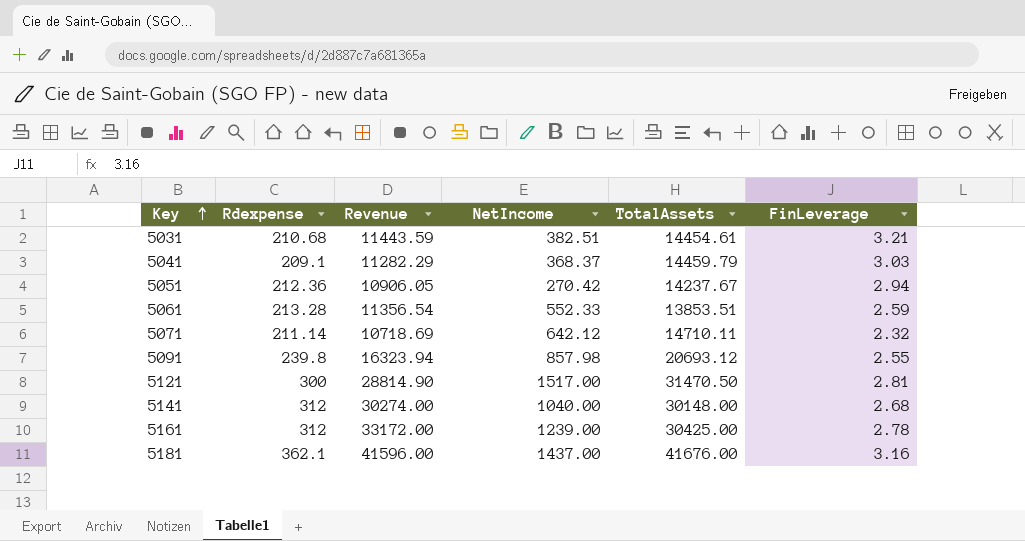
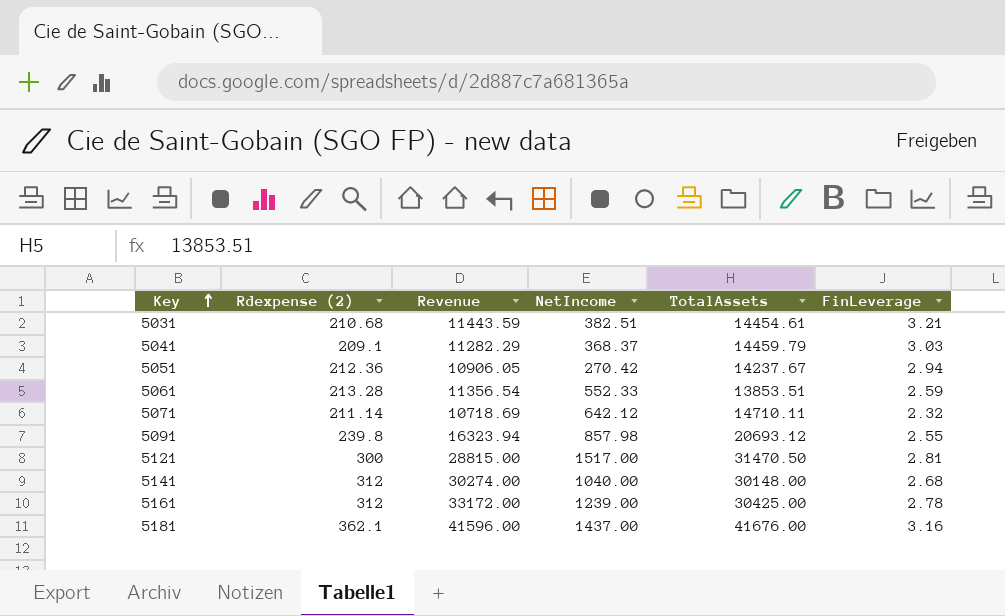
column name: Rdexpense -> Rdexpense (2)
5121 | Revenue: 28814.90 -> 28815.00

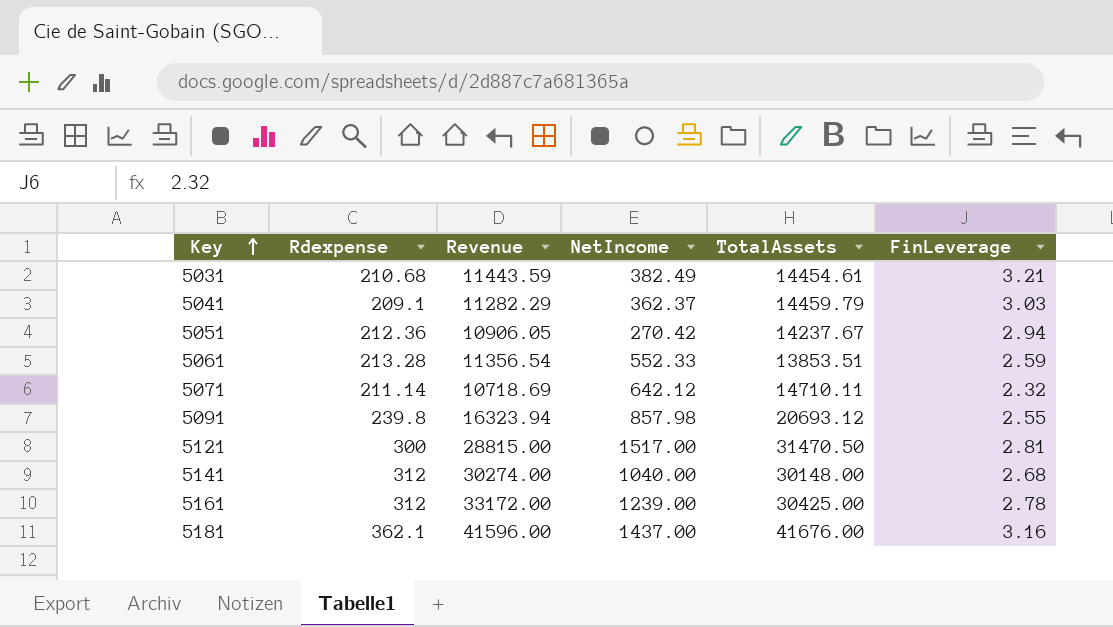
column name: Rdexpense (2) -> Rdexpense
5031 | NetIncome: 382.51 -> 382.49
5041 | NetIncome: 368.37 -> 362.37

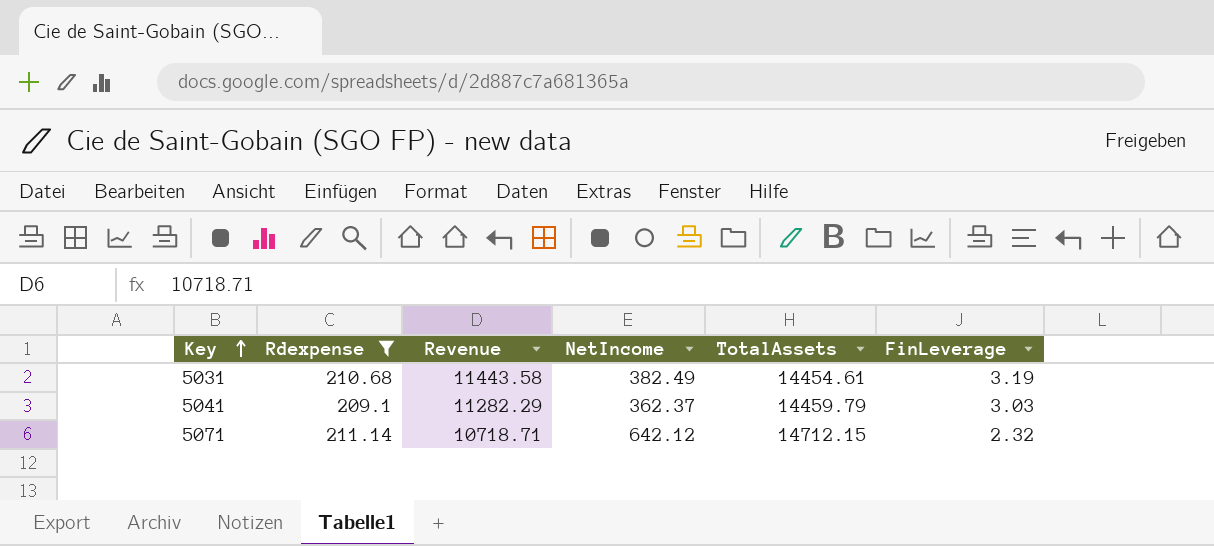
filter: none -> Rdexpense <= 211.14
5031 | Revenue: 11443.59 -> 11443.58
5031 | FinLeverage: 3.21 -> 3.19
5071 | Revenue: 10718.69 -> 10718.71
5071 | TotalAssets: 14710.11 -> 14712.15

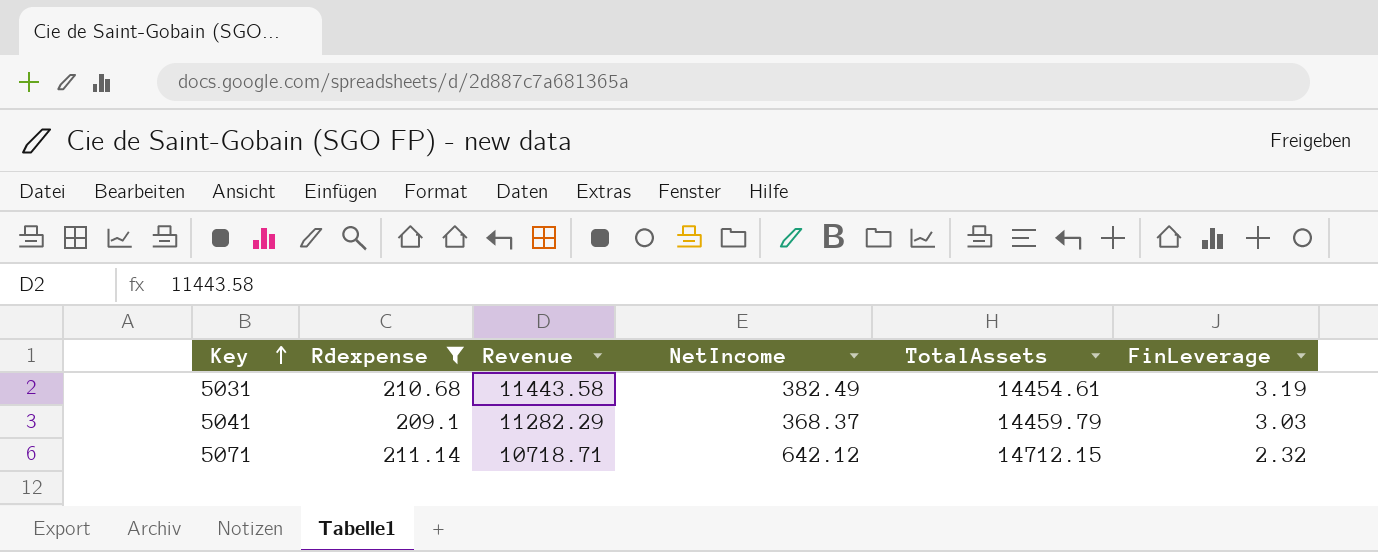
5041 | NetIncome: 362.37 -> 368.37

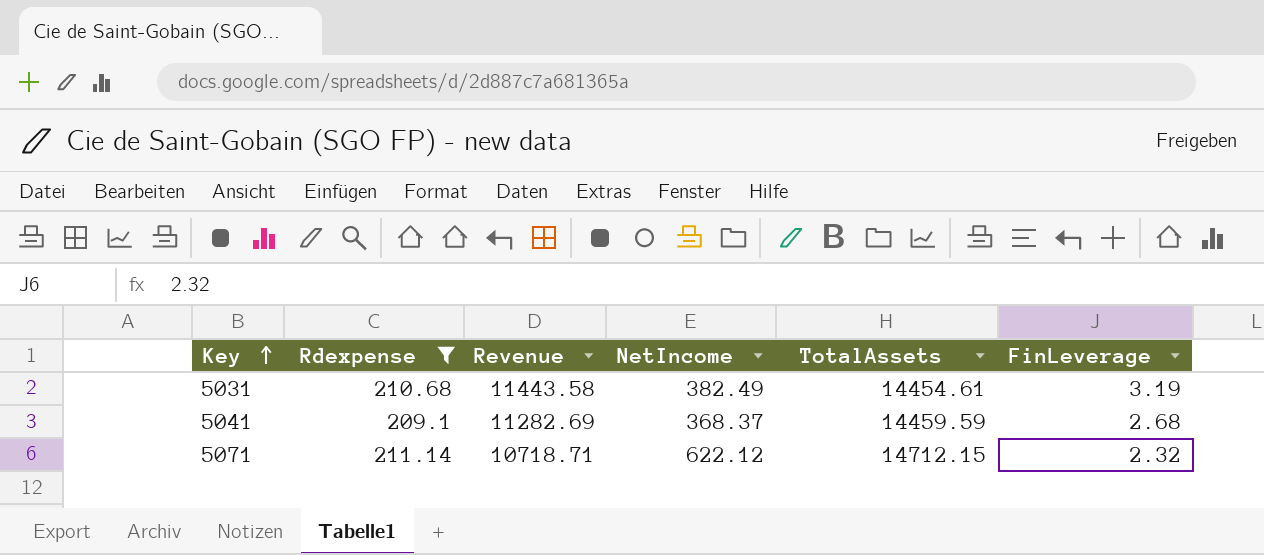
5041 | Revenue: 11282.29 -> 11282.69
5041 | TotalAssets: 14459.79 -> 14459.59
5041 | FinLeverage: 3.03 -> 2.68
5071 | NetIncome: 642.12 -> 622.12

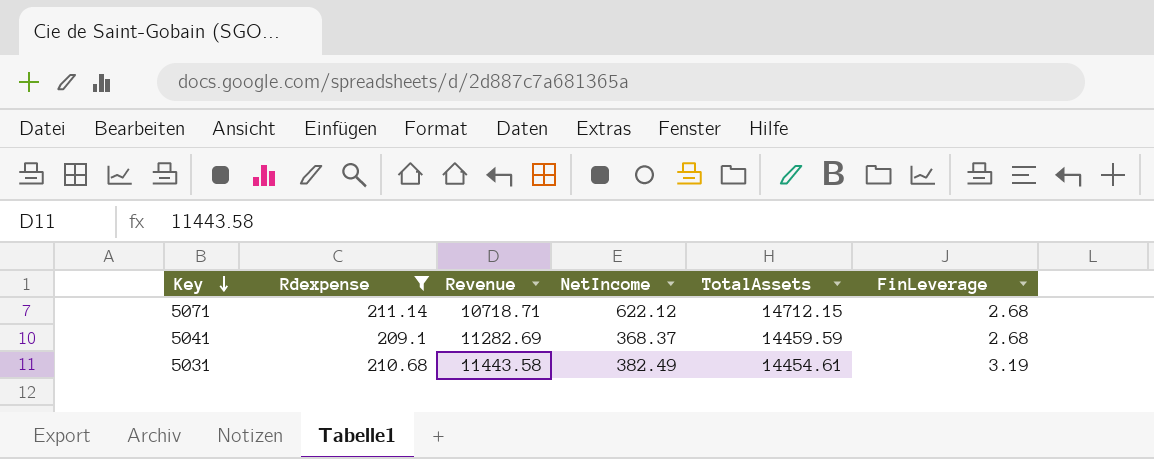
row order: Key ascending -> Key descending
5071 | FinLeverage: 2.32 -> 2.68

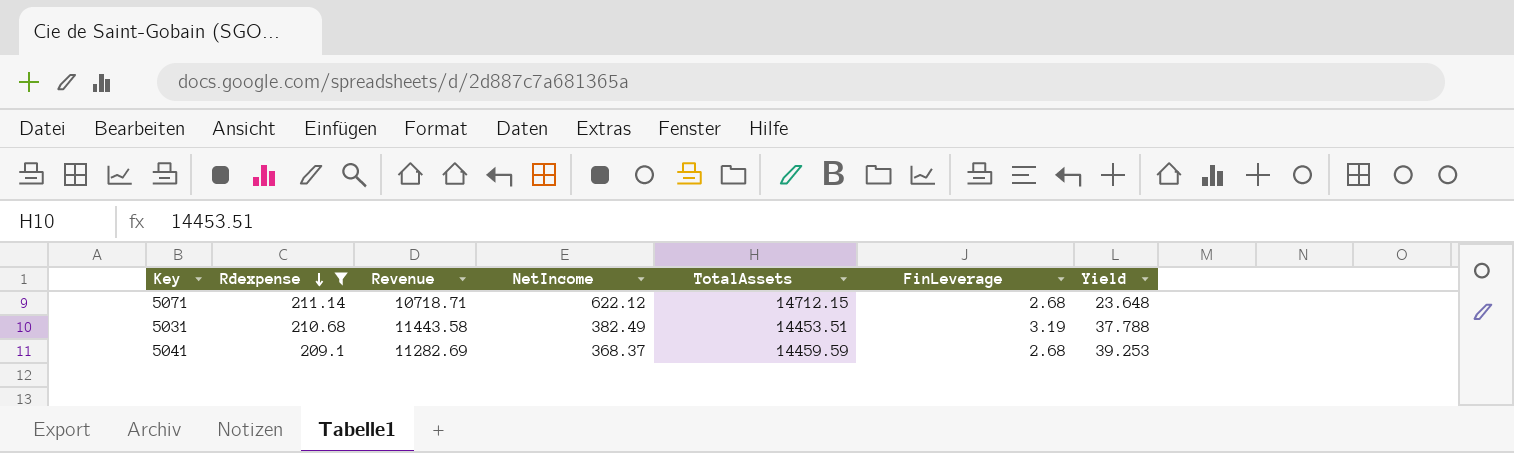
row order: Key descending -> Rdexpense descending
column Yield | formula: none -> [TotalAssets] / [NetIncome]
5031 | TotalAssets: 14454.61 -> 14453.51

